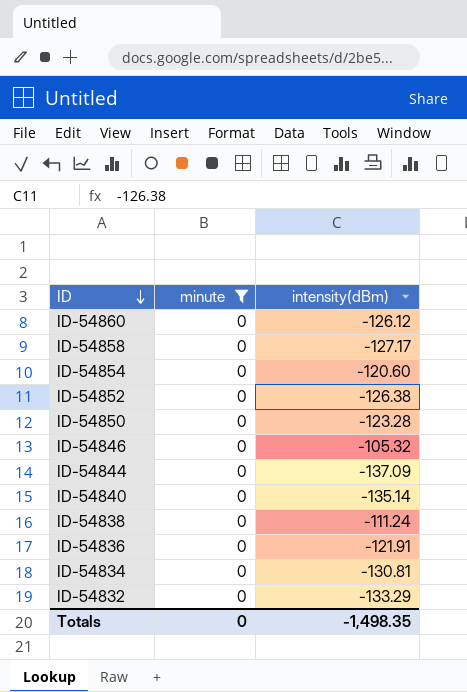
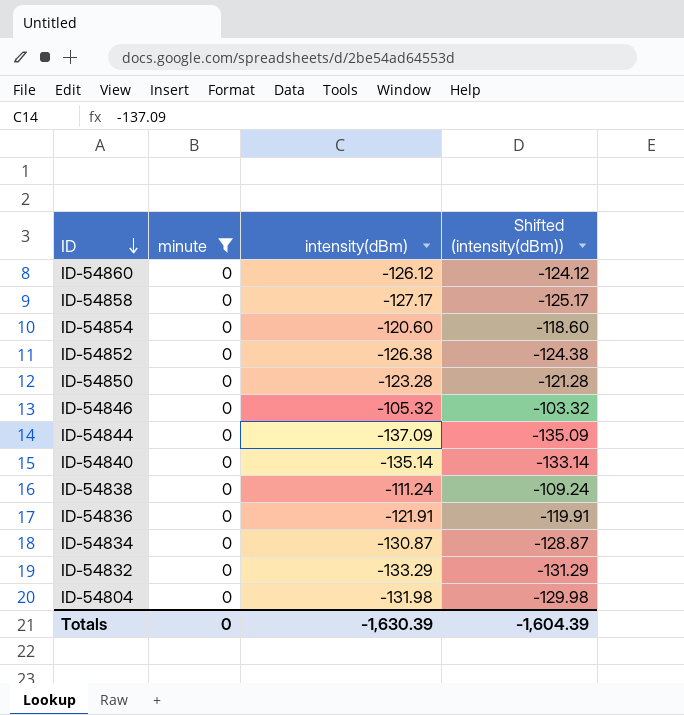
column Shifted (intensity(dBm)) | formula: none -> [intensity(dBm)] + 2
ID-54834 | intensity(dBm): -130.81 -> -130.87
row ID-54804: none -> 0 | -131.98 | -129.98
Totals | intensity(dBm): -1,498.35 -> -1,630.39

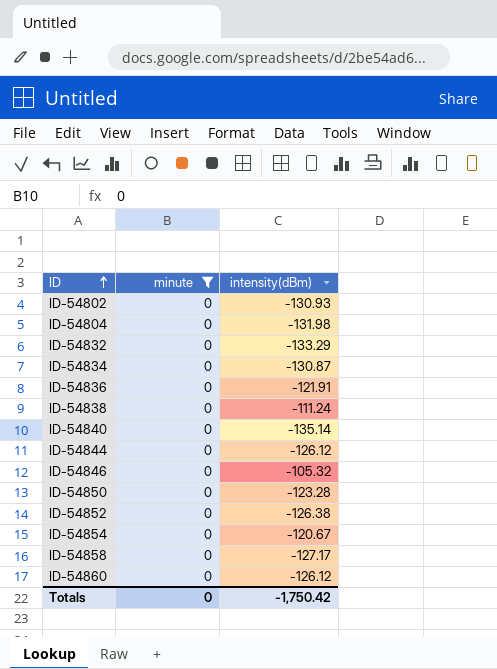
row order: ID descending -> ID ascending
column Shifted (intensity(dBm)) | formula: [intensity(dBm)] + 2 -> none
row ID-54802: none -> 0 | -130.93
ID-54844 | intensity(dBm): -137.09 -> -126.12
ID-54854 | intensity(dBm): -120.60 -> -120.67
Totals | intensity(dBm): -1,630.39 -> -1,750.42

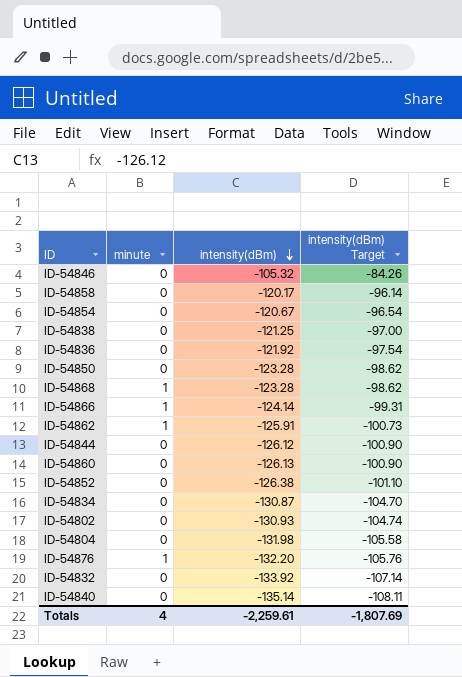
filter: minute = 0 -> none
row order: ID ascending -> intensity(dBm) descending
column intensity(dBm) Target | formula: none -> [intensity(dBm)] * 0.8
ID-54858 | intensity(dBm): -127.17 -> -120.17
ID-54838 | intensity(dBm): -111.24 -> -121.25
ID-54836 | intensity(dBm): -121.91 -> -121.92
ID-54860 | intensity(dBm): -126.12 -> -126.13
ID-54832 | intensity(dBm): -133.29 -> -133.92
Totals | minute: 0 -> 4
Totals | intensity(dBm): -1,750.42 -> -2,259.61

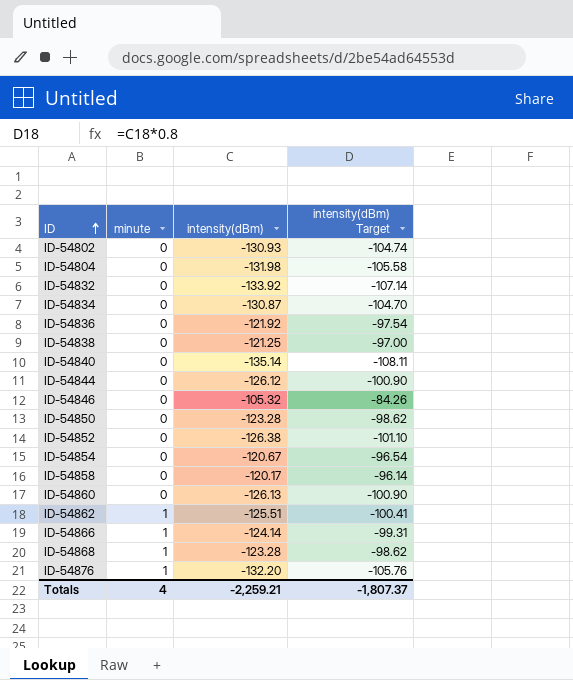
row order: intensity(dBm) descending -> ID ascending
ID-54862 | intensity(dBm): -125.91 -> -125.51
ID-54862 | intensity(dBm) Target: -100.73 -> -100.41
Totals | intensity(dBm): -2,259.61 -> -2,259.21
Totals | intensity(dBm) Target: -1,807.69 -> -1,807.37

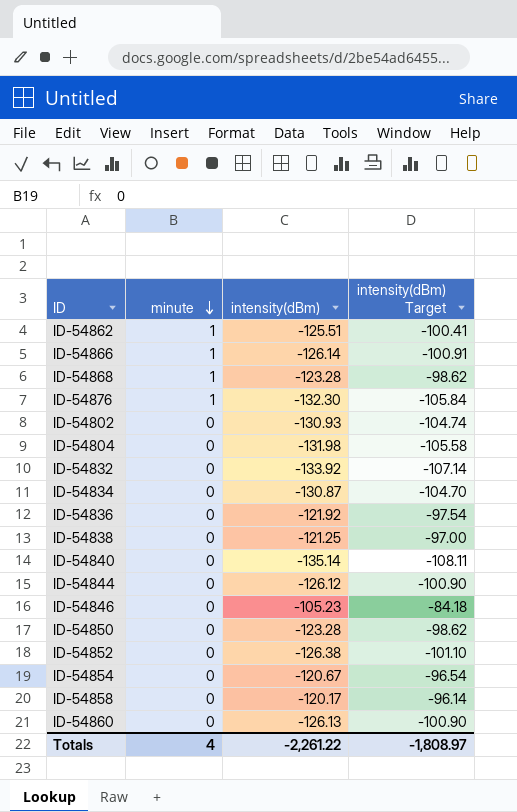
row order: ID ascending -> minute descending
ID-54866 | intensity(dBm): -124.14 -> -126.14
ID-54866 | intensity(dBm) Target: -99.31 -> -100.91
ID-54876 | intensity(dBm): -132.20 -> -132.30
ID-54876 | intensity(dBm) Target: -105.76 -> -105.84
ID-54846 | intensity(dBm): -105.32 -> -105.23
ID-54846 | intensity(dBm) Target: -84.26 -> -84.18
Totals | intensity(dBm): -2,259.21 -> -2,261.22
Totals | intensity(dBm) Target: -1,807.37 -> -1,808.97

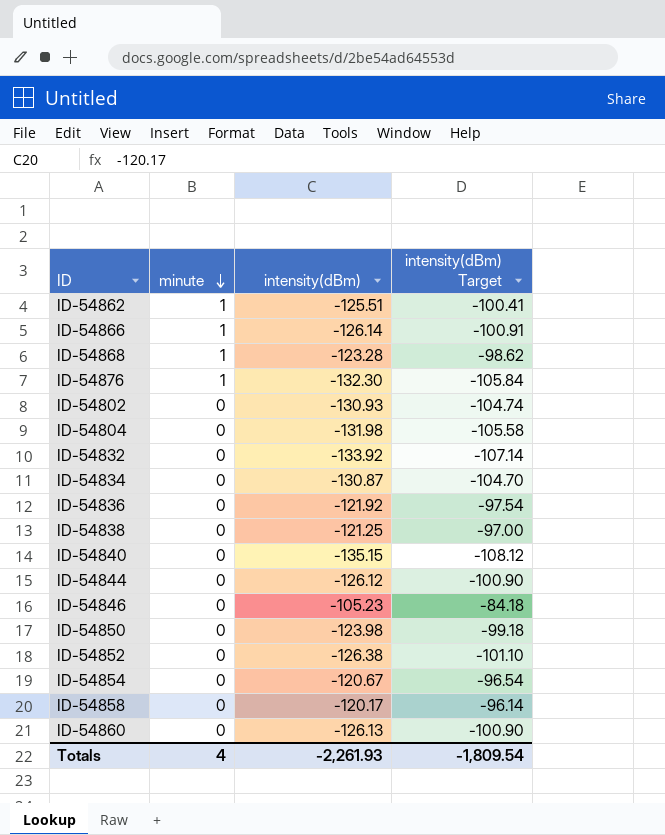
ID-54840 | intensity(dBm): -135.14 -> -135.15
ID-54840 | intensity(dBm) Target: -108.11 -> -108.12
ID-54850 | intensity(dBm): -123.28 -> -123.98
ID-54850 | intensity(dBm) Target: -98.62 -> -99.18
Totals | intensity(dBm): -2,261.22 -> -2,261.93
Totals | intensity(dBm) Target: -1,808.97 -> -1,809.54

